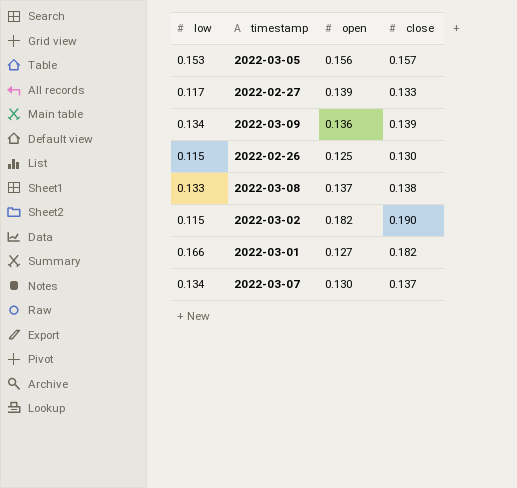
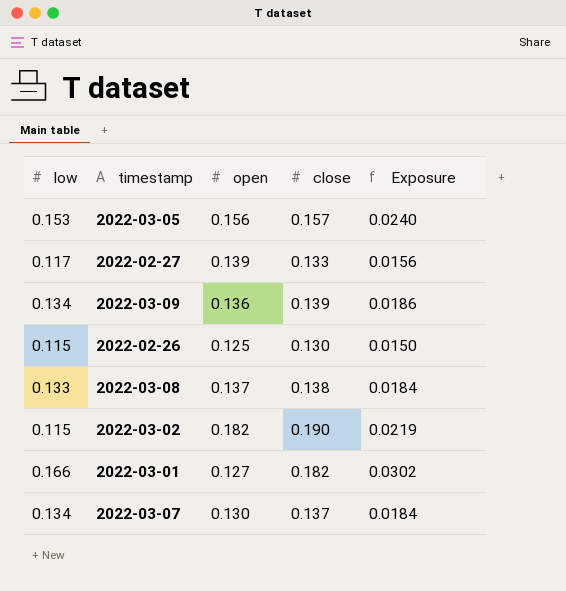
column Exposure | formula: none -> [low] * [close]

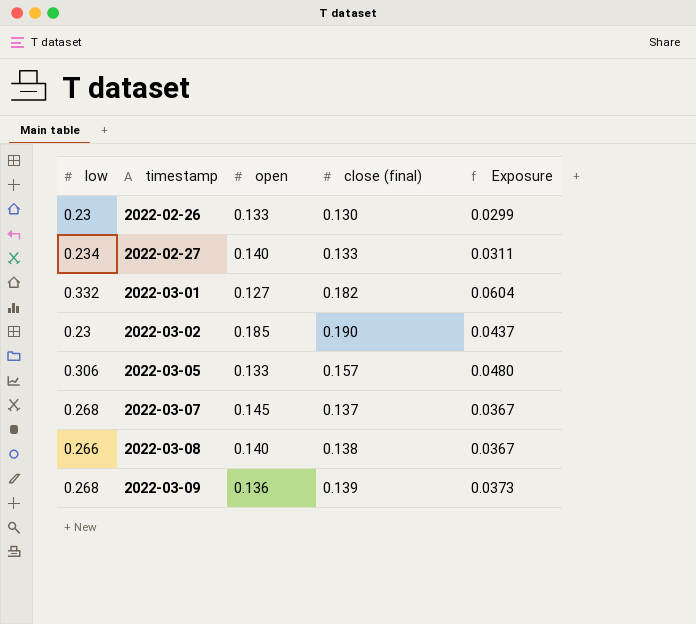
row order: none -> timestamp ascending
column name: close -> close (final)
2022-02-26 | low: 0.115 -> 0.23
2022-02-26 | open: 0.125 -> 0.133
2022-02-26 | Exposure: 0.0150 -> 0.0299
2022-02-27 | low: 0.117 -> 0.234
2022-02-27 | open: 0.139 -> 0.140
2022-02-27 | Exposure: 0.0156 -> 0.0311
2022-03-01 | low: 0.166 -> 0.332
2022-03-01 | Exposure: 0.0302 -> 0.0604
2022-03-02 | low: 0.115 -> 0.23
2022-03-02 | open: 0.182 -> 0.185
2022-03-02 | Exposure: 0.0219 -> 0.0437
2022-03-05 | low: 0.153 -> 0.306
2022-03-05 | open: 0.156 -> 0.133
2022-03-05 | Exposure: 0.0240 -> 0.0480
2022-03-07 | low: 0.134 -> 0.268
2022-03-07 | open: 0.130 -> 0.145
2022-03-07 | Exposure: 0.0184 -> 0.0367
2022-03-08 | low: 0.133 -> 0.266
2022-03-08 | open: 0.137 -> 0.140
2022-03-08 | Exposure: 0.0184 -> 0.0367
2022-03-09 | low: 0.134 -> 0.268
2022-03-09 | Exposure: 0.0186 -> 0.0373

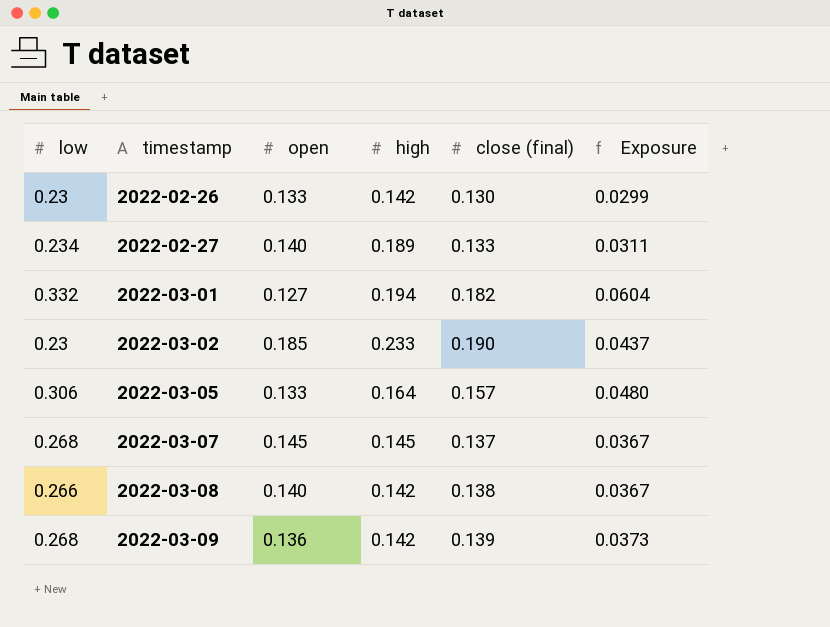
column high | position: none -> 4

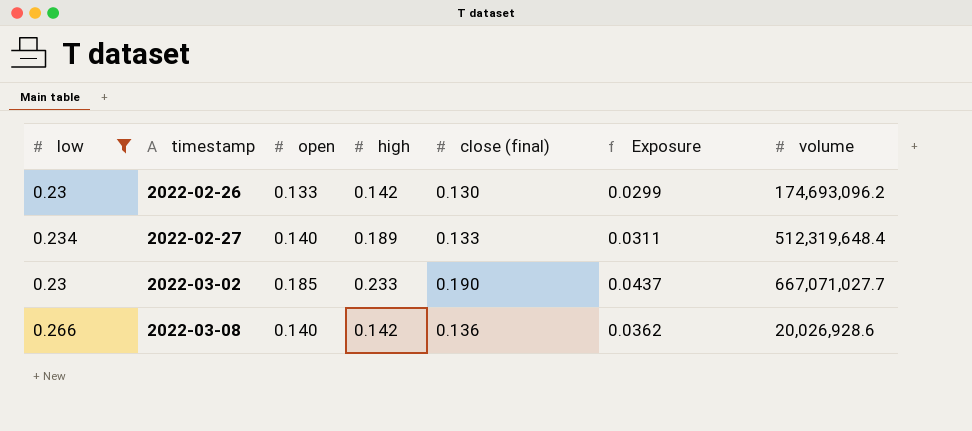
filter: none -> low <= 0.266
column volume | position: none -> 7
2022-03-08 | close (final): 0.138 -> 0.136
2022-03-08 | Exposure: 0.0367 -> 0.0362

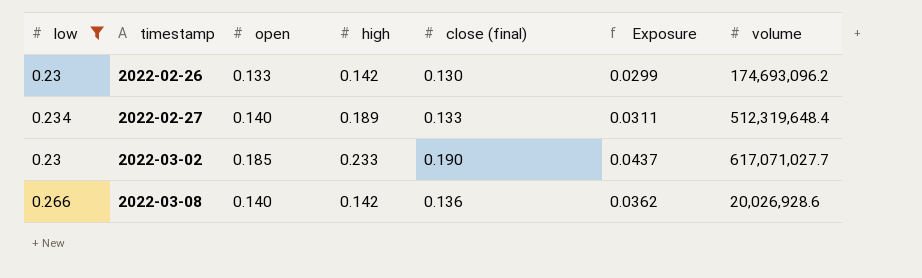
2022-03-02 | volume: 667,071,027.7 -> 617,071,027.7

